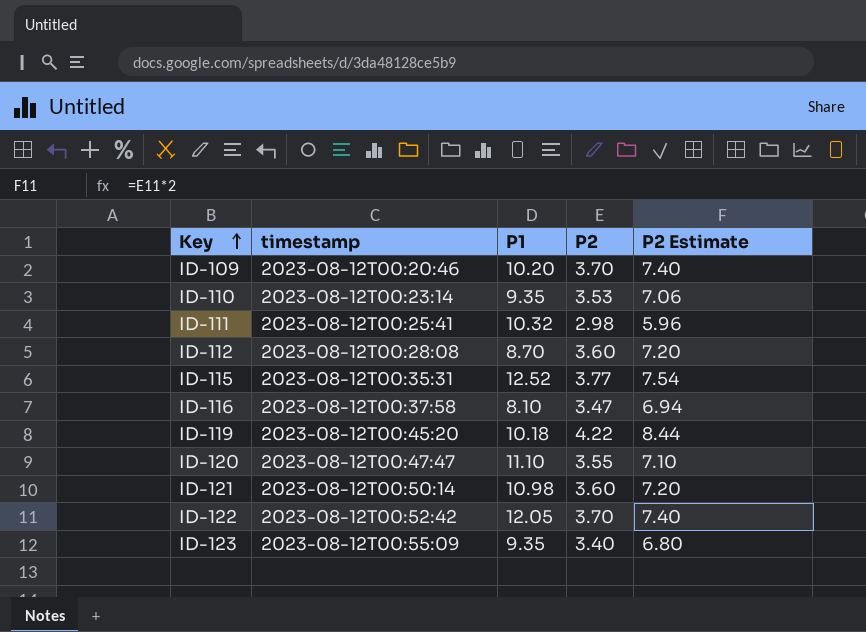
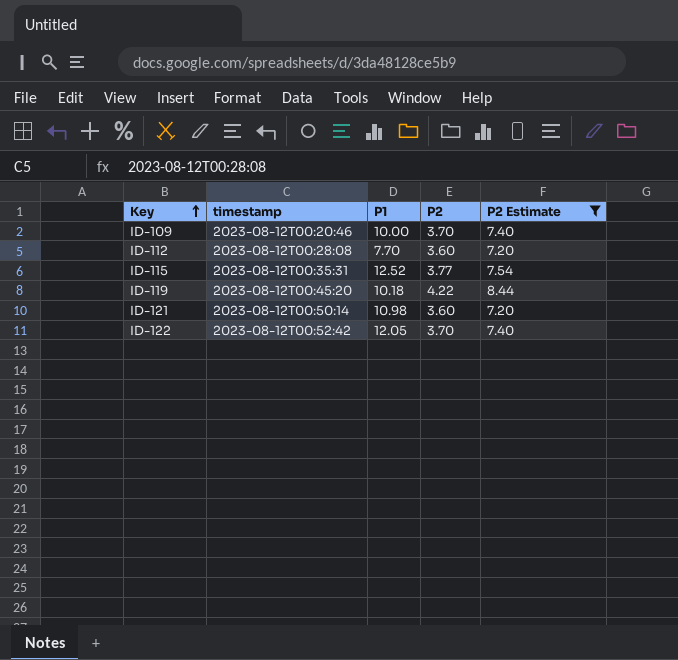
filter: none -> P2 Estimate >= 7.20
ID-109 | P1: 10.20 -> 10.00
ID-112 | P1: 8.70 -> 7.70

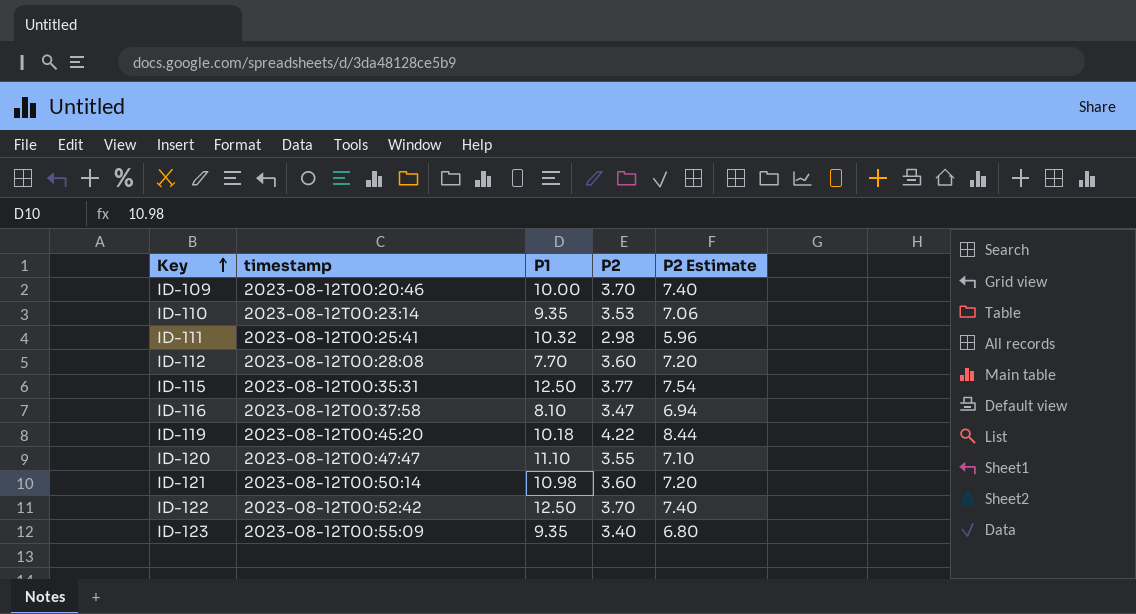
filter: P2 Estimate >= 7.20 -> none
ID-115 | P1: 12.52 -> 12.50
ID-122 | P1: 12.05 -> 12.50

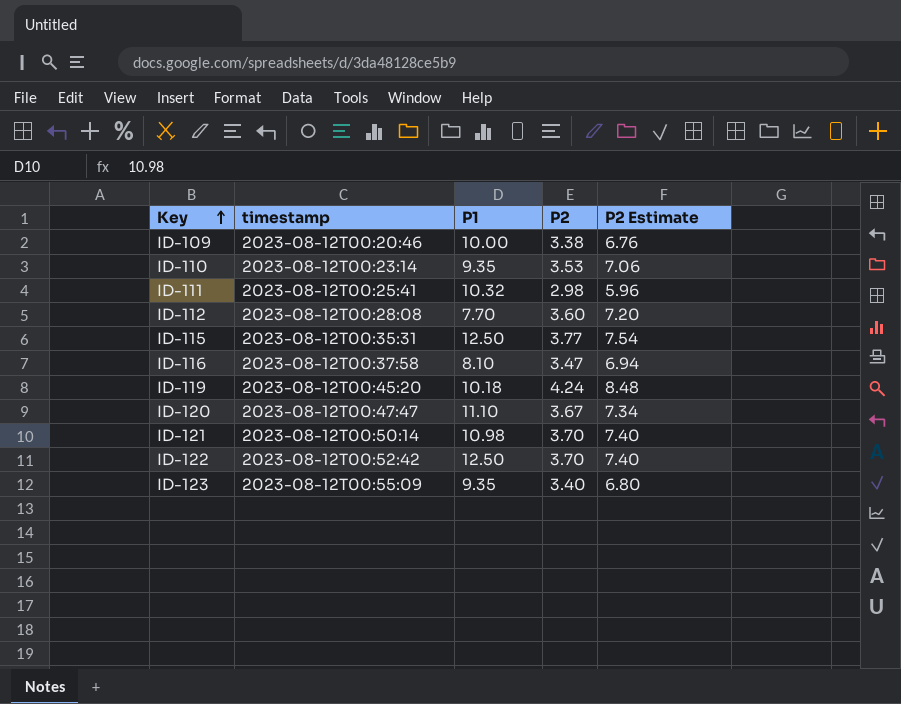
ID-109 | P2: 3.70 -> 3.38
ID-109 | P2 Estimate: 7.40 -> 6.76
ID-119 | P2: 4.22 -> 4.24
ID-119 | P2 Estimate: 8.44 -> 8.48
ID-120 | P2: 3.55 -> 3.67
ID-120 | P2 Estimate: 7.10 -> 7.34
ID-121 | P2: 3.60 -> 3.70
ID-121 | P2 Estimate: 7.20 -> 7.40

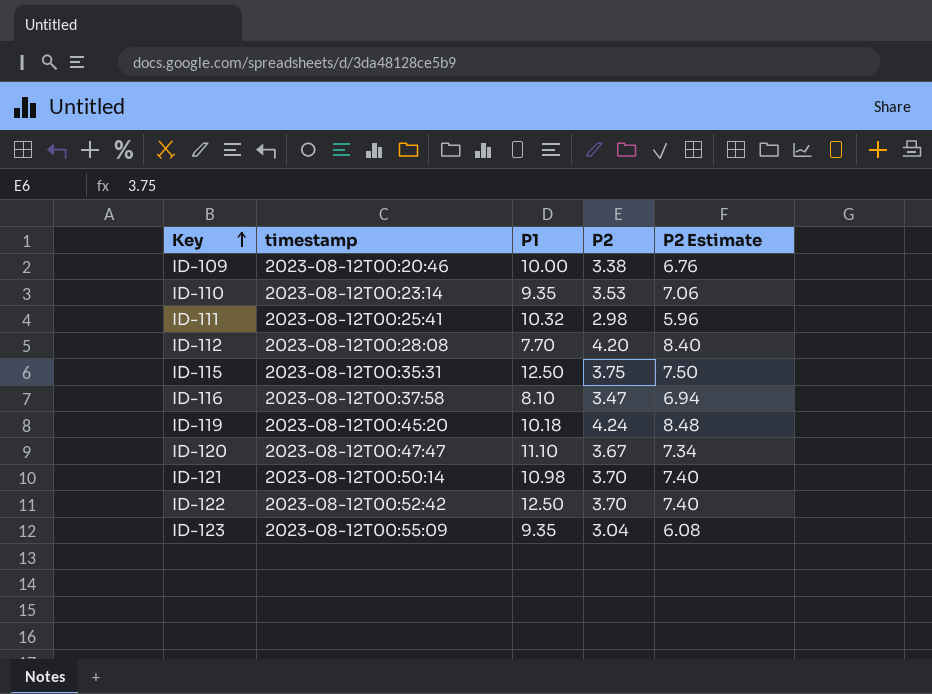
ID-112 | P2: 3.60 -> 4.20
ID-112 | P2 Estimate: 7.20 -> 8.40
ID-115 | P2: 3.77 -> 3.75
ID-115 | P2 Estimate: 7.54 -> 7.50
ID-123 | P2: 3.40 -> 3.04
ID-123 | P2 Estimate: 6.80 -> 6.08

